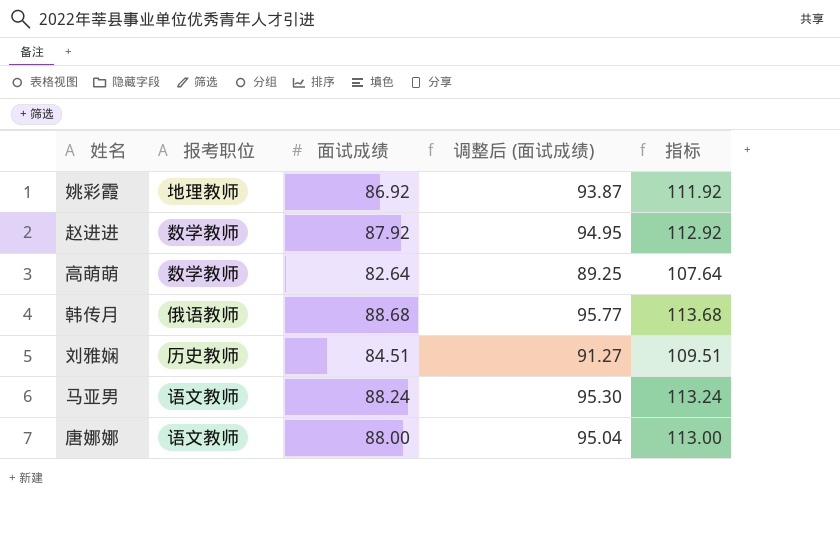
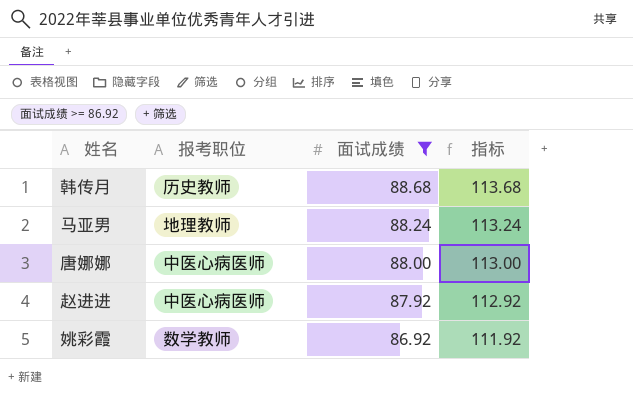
filter: none -> 面试成绩 >= 86.92
row order: none -> 面试成绩 descending
column 调整后 (面试成绩) | formula: [面试成绩] * 1.08 -> none
韩传月 | 报考职位: 俄语教师 -> 历史教师
马亚男 | 报考职位: 语文教师 -> 地理教师
唐娜娜 | 报考职位: 语文教师 -> 中医心病医师
赵进进 | 报考职位: 数学教师 -> 中医心病医师
姚彩霞 | 报考职位: 地理教师 -> 数学教师

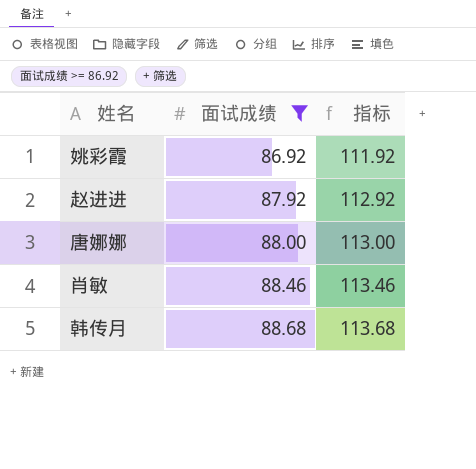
row order: 面试成绩 descending -> 面试成绩 ascending
column 报考职位 | position: 2 -> none
row 马亚男: 地理教师 | 88.24 | 113.24 -> none
row 肖敏: none -> 88.46 | 113.46

